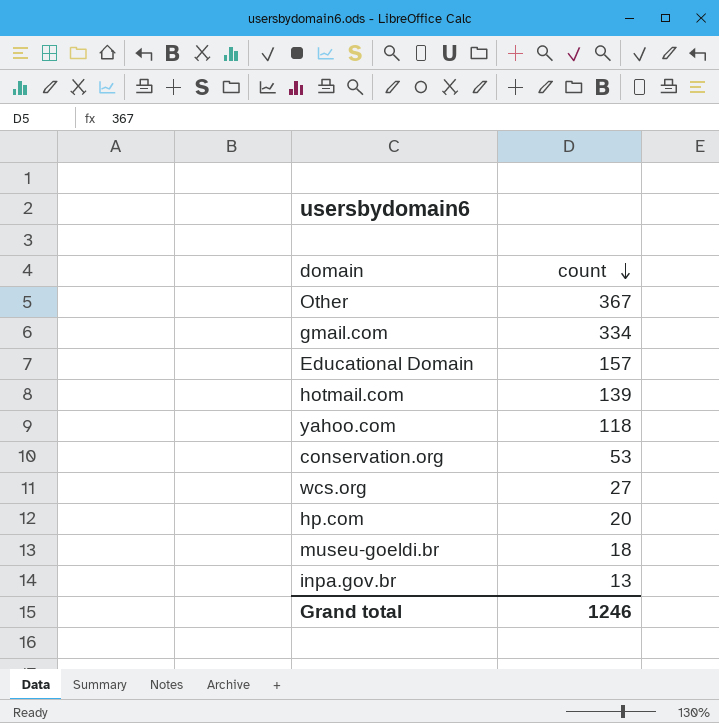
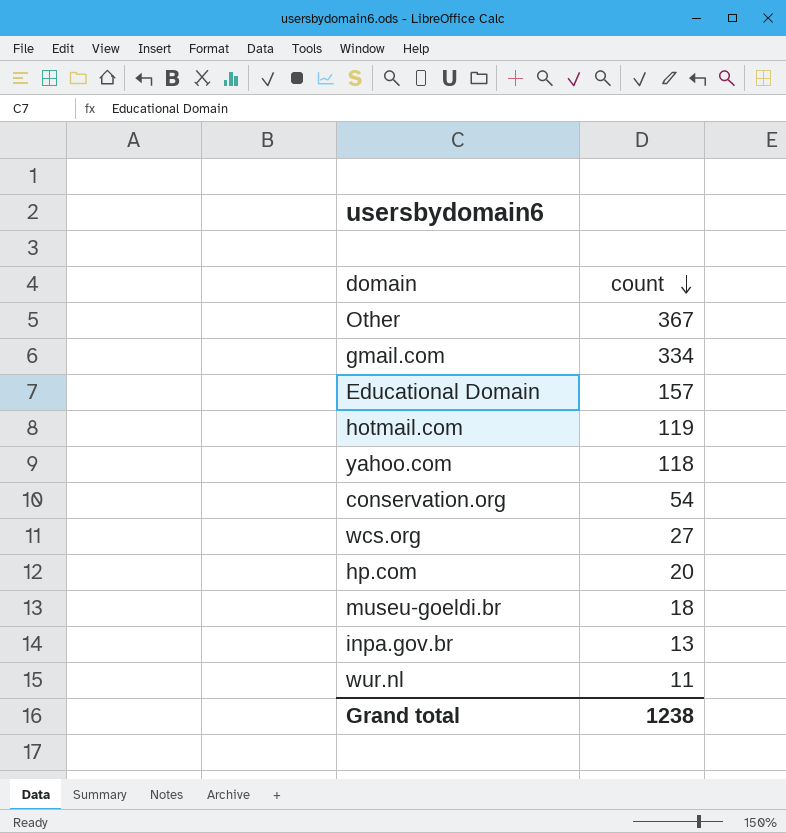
hotmail.com | count: 139 -> 119
conservation.org | count: 53 -> 54
row wur.nl: none -> 11
Grand total | count: 1246 -> 1238

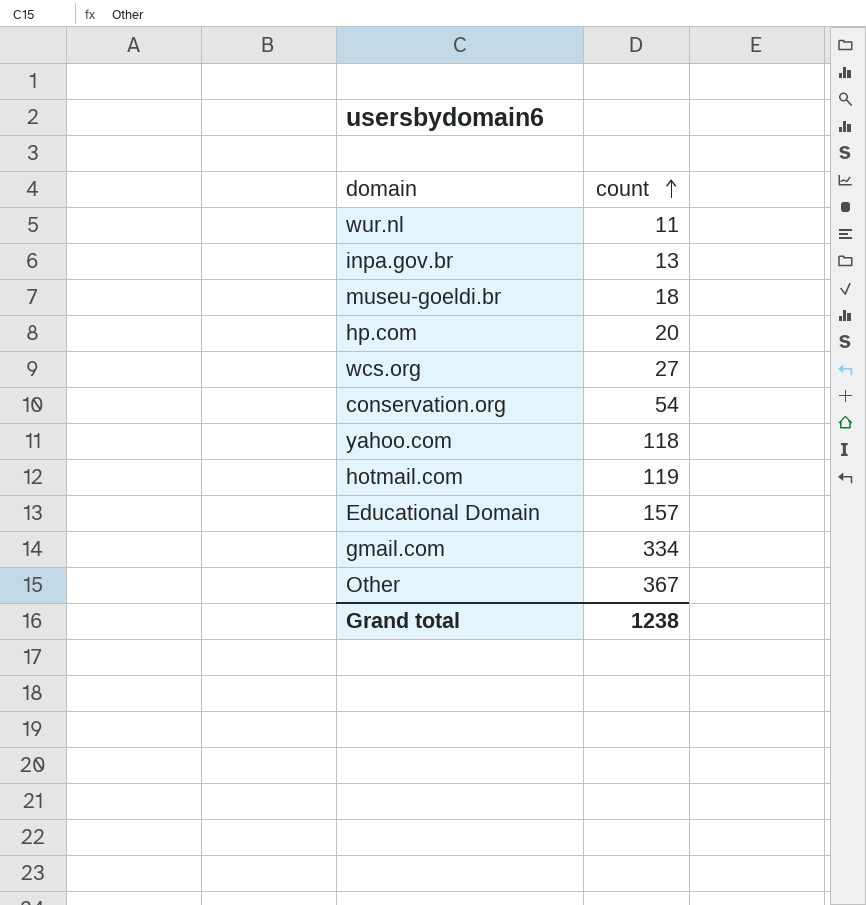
row order: count descending -> count ascending

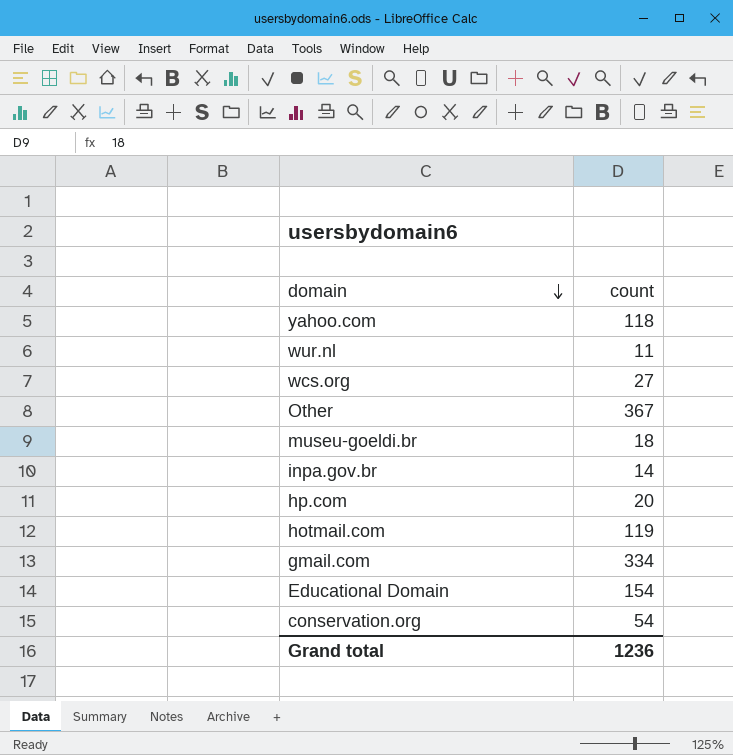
row order: count ascending -> domain descending
inpa.gov.br | count: 13 -> 14
Educational Domain | count: 157 -> 154
Grand total | count: 1238 -> 1236

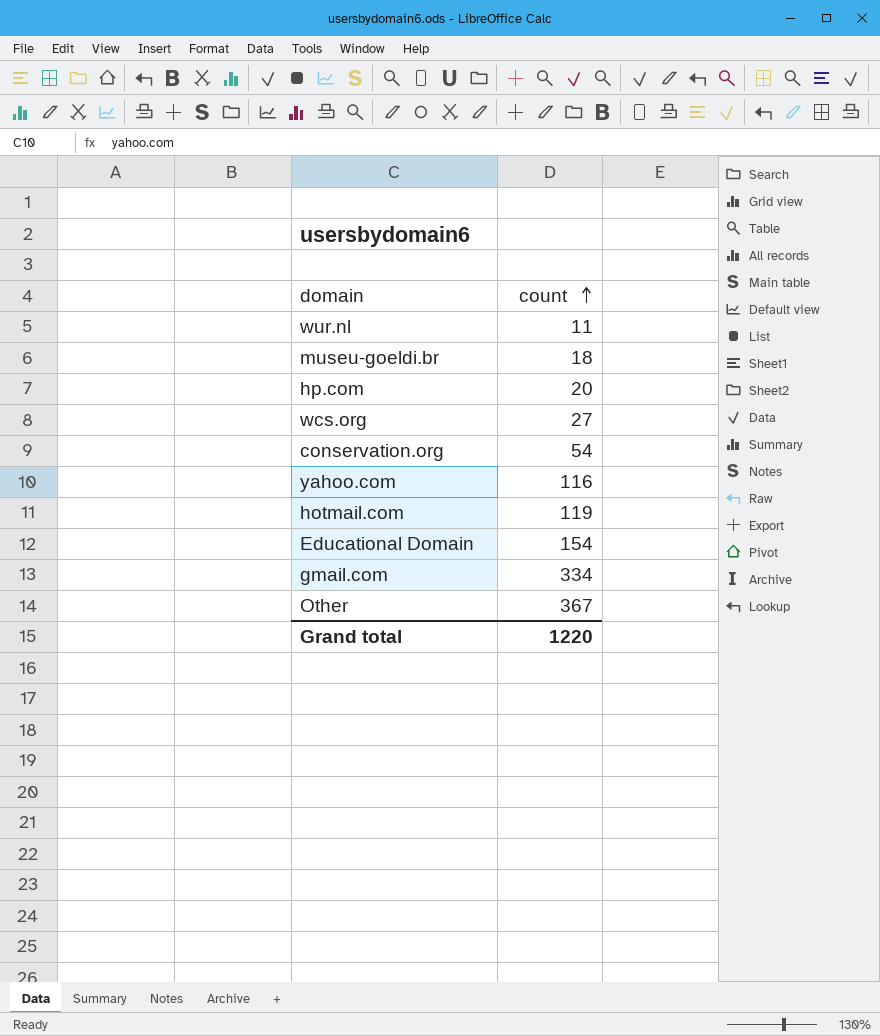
row order: domain descending -> count ascending
row inpa.gov.br: 14 -> none
yahoo.com | count: 118 -> 116
Grand total | count: 1236 -> 1220

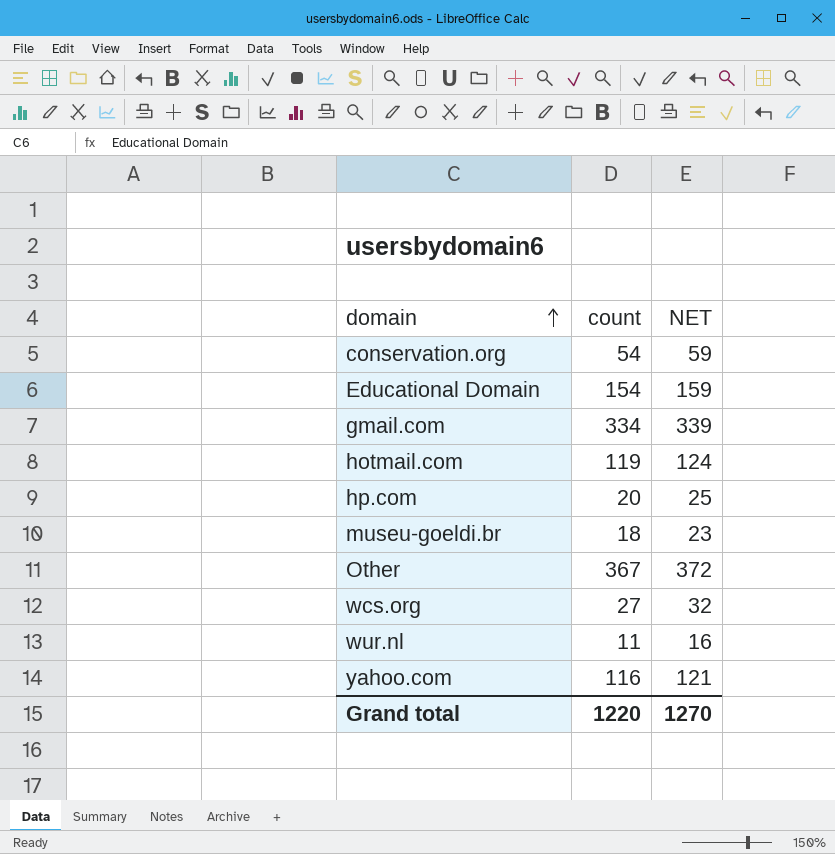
row order: count ascending -> domain ascending
column NET | formula: none -> [count] + 5

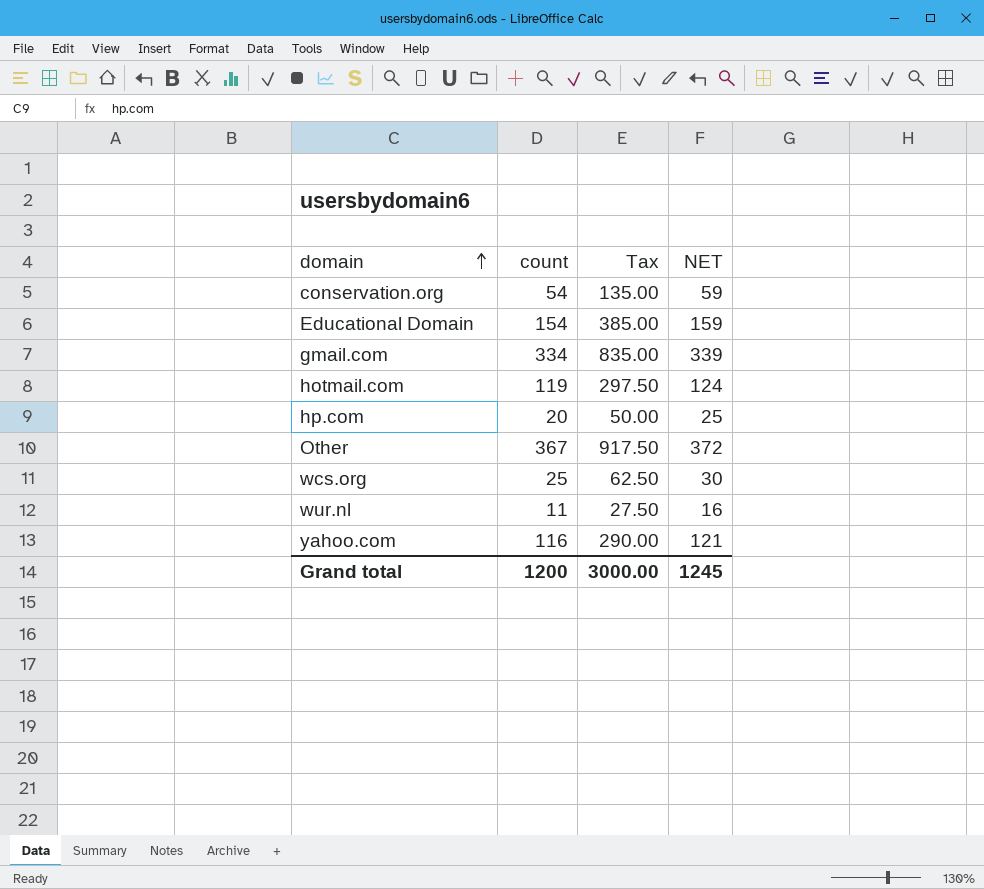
column Tax | formula: none -> [count] * 2.5
row museu-goeldi.br: 18 | 23 -> none
wcs.org | count: 27 -> 25
wcs.org | NET: 32 -> 30
Grand total | count: 1220 -> 1200
Grand total | NET: 1270 -> 1245

